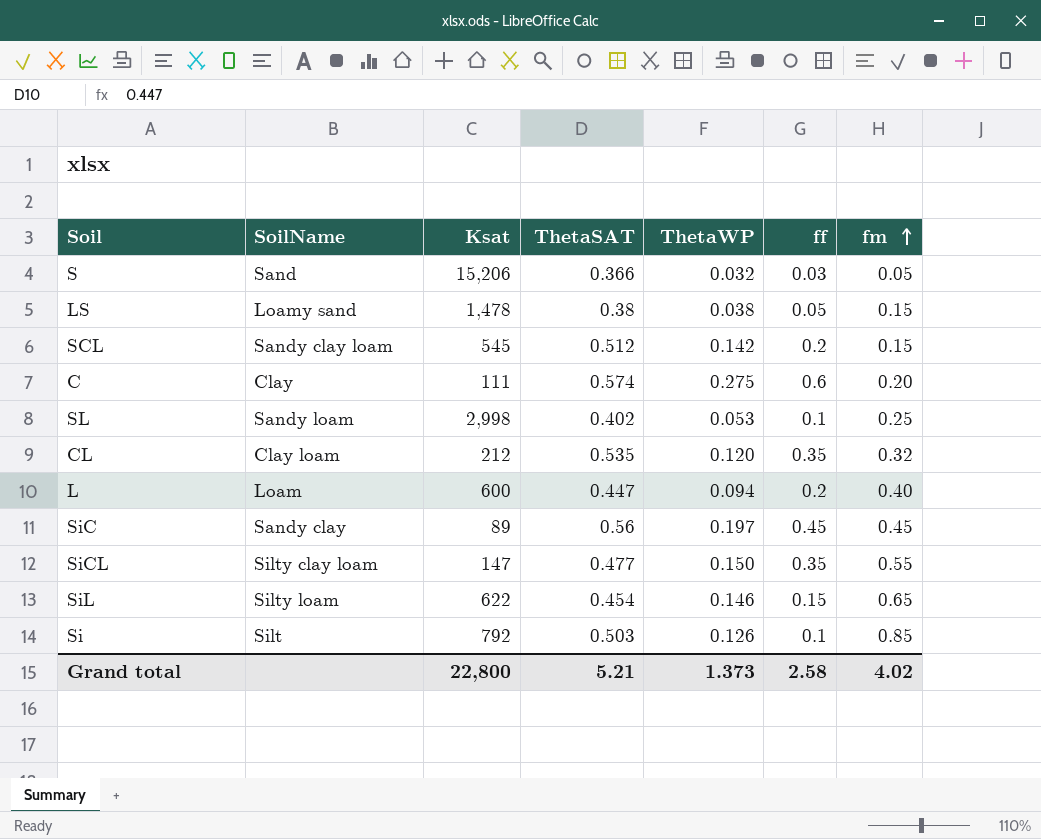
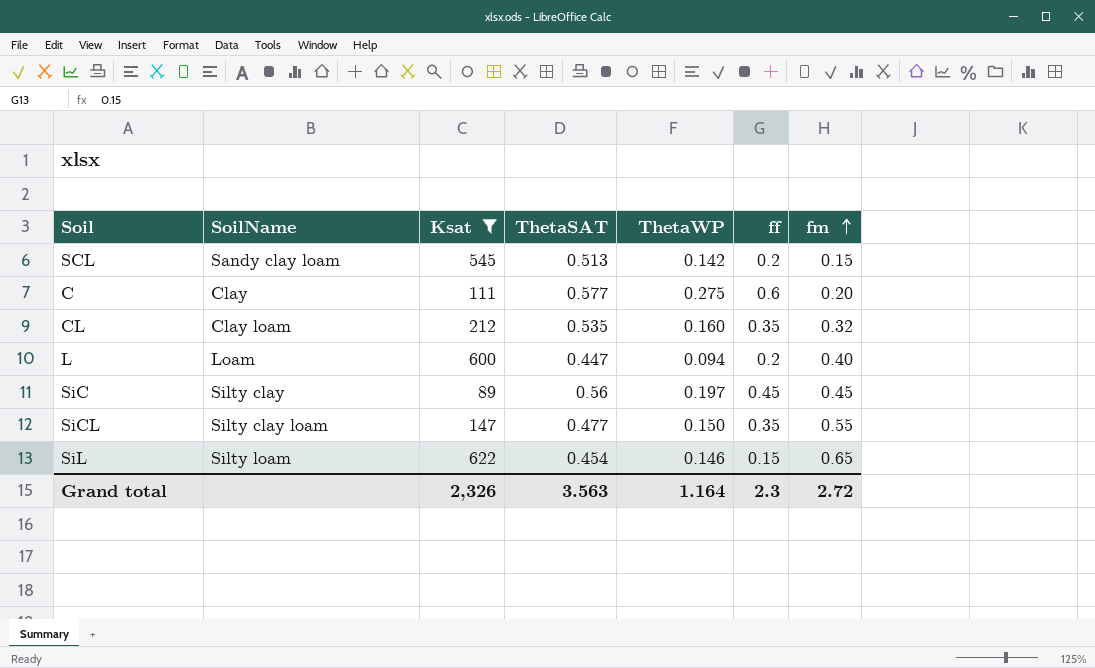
filter: none -> Ksat <= 622
SCL | ThetaSAT: 0.512 -> 0.513
C | ThetaSAT: 0.574 -> 0.577
CL | ThetaWP: 0.120 -> 0.160
SiC | SoilName: Sandy clay -> Silty clay
Grand total | Ksat: 22,800 -> 2,326
Grand total | ThetaSAT: 5.21 -> 3.563
Grand total | ThetaWP: 1.373 -> 1.164
Grand total | ff: 2.58 -> 2.3
Grand total | fm: 4.02 -> 2.72

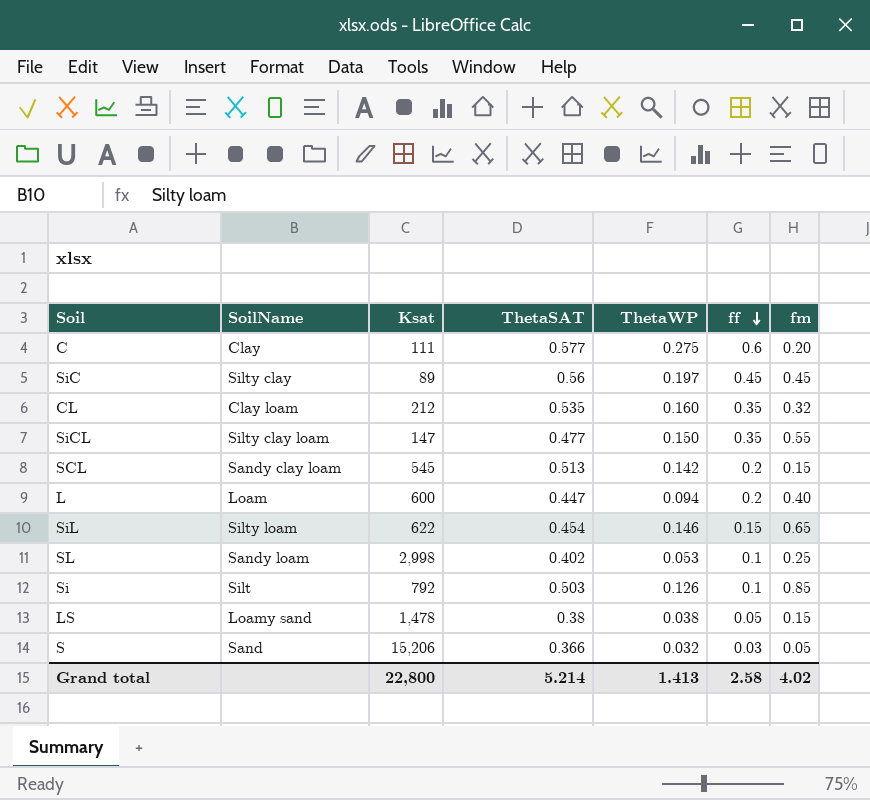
filter: Ksat <= 622 -> none
row order: fm ascending -> ff descending
Grand total | Ksat: 2,326 -> 22,800
Grand total | ThetaSAT: 3.563 -> 5.214
Grand total | ThetaWP: 1.164 -> 1.413
Grand total | ff: 2.3 -> 2.58
Grand total | fm: 2.72 -> 4.02

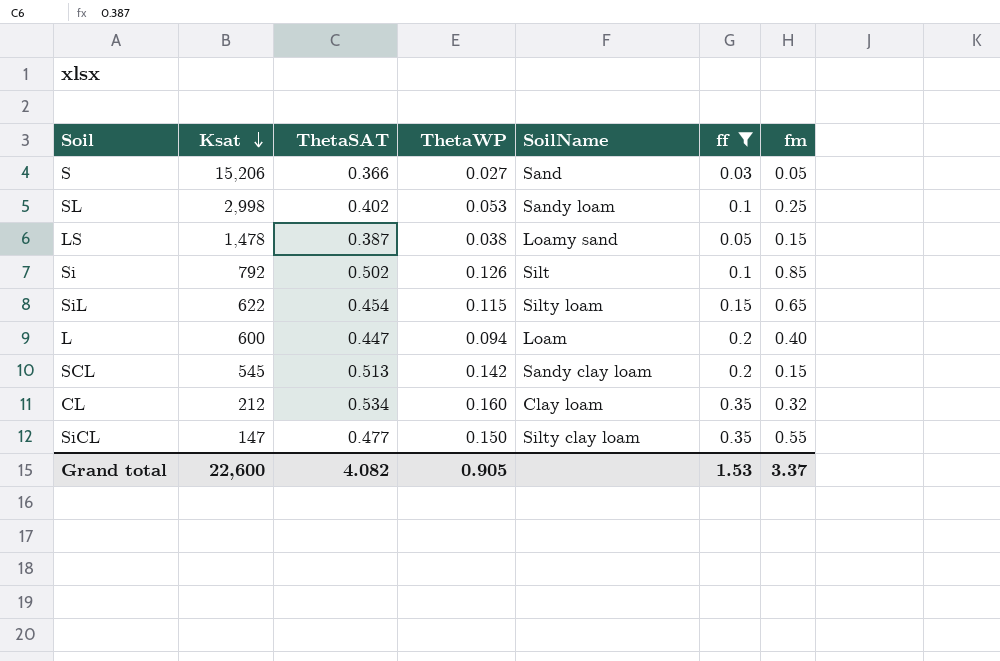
filter: none -> ff <= 0.35
row order: ff descending -> Ksat descending
column SoilName | position: 2 -> 5
S | ThetaWP: 0.032 -> 0.027
LS | ThetaSAT: 0.38 -> 0.387
Si | ThetaSAT: 0.503 -> 0.502
SiL | ThetaWP: 0.146 -> 0.115
CL | ThetaSAT: 0.535 -> 0.534
Grand total | Ksat: 22,800 -> 22,600
Grand total | ThetaSAT: 5.214 -> 4.082
Grand total | ThetaWP: 1.413 -> 0.905
Grand total | ff: 2.58 -> 1.53
Grand total | fm: 4.02 -> 3.37

